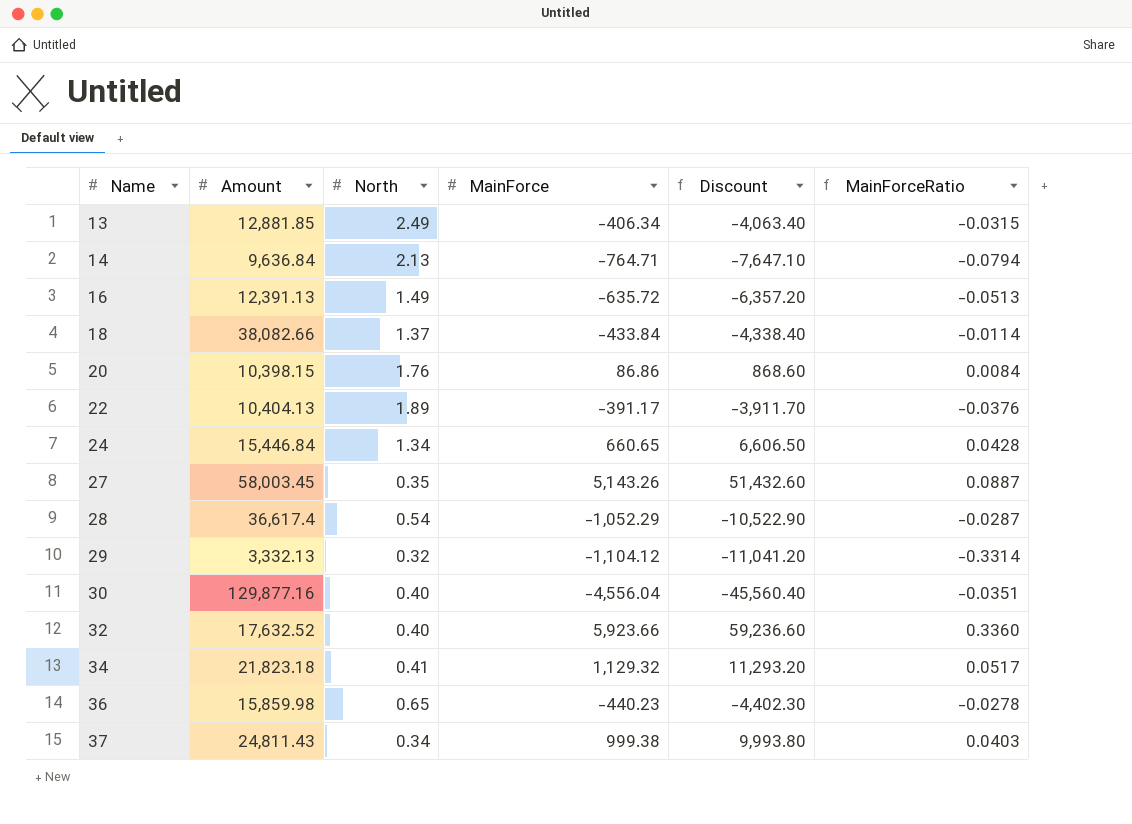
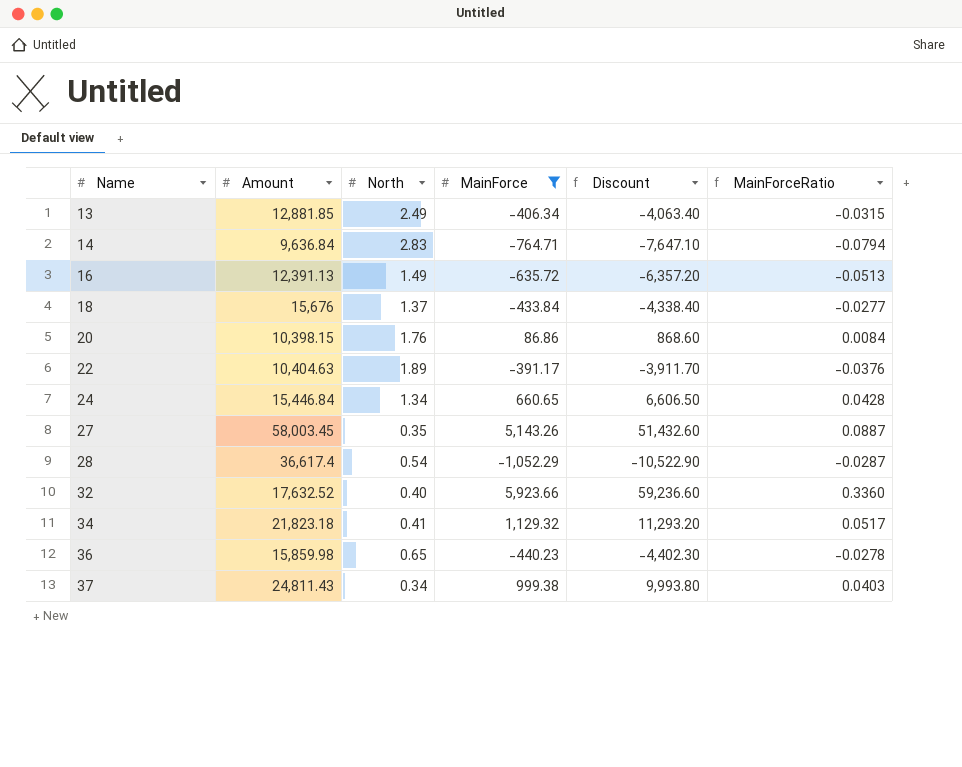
filter: none -> MainForce >= -1,052.29
14 | North: 2.13 -> 2.83
18 | Amount: 38,082.66 -> 15,676
18 | MainForceRatio: -0.0114 -> -0.0277
22 | Amount: 10,404.13 -> 10,404.63

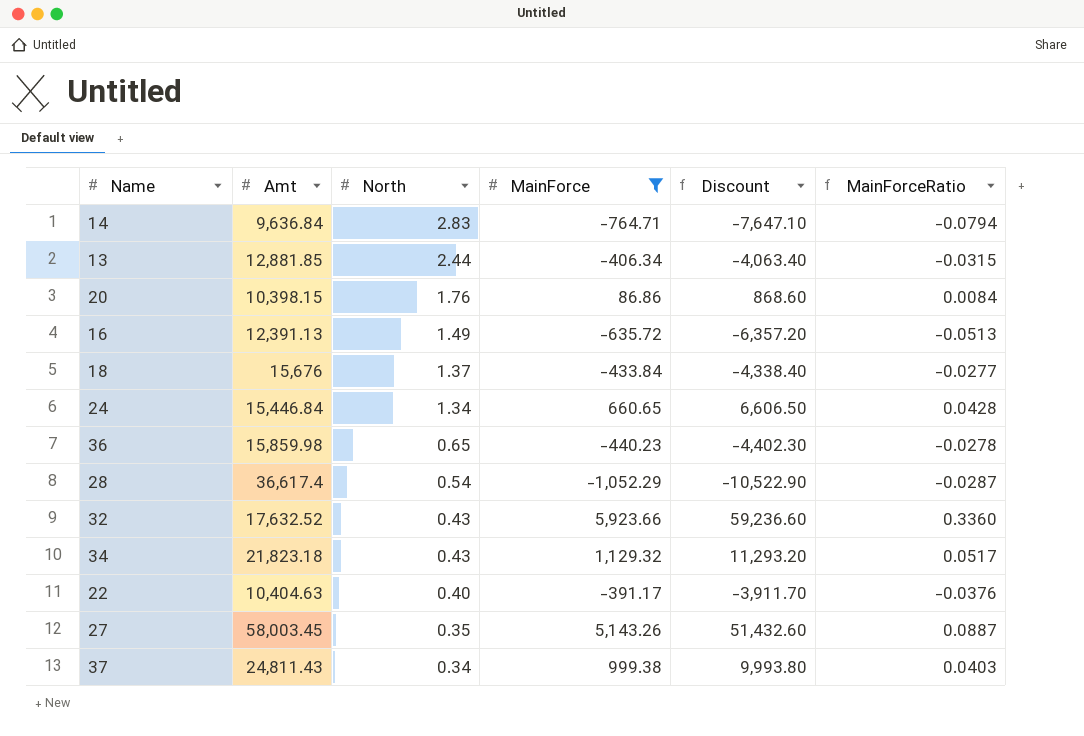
row order: Name ascending -> North descending
column name: Amount -> Amt
13 | North: 2.49 -> 2.44
32 | North: 0.40 -> 0.43
34 | North: 0.41 -> 0.43
22 | North: 1.89 -> 0.40

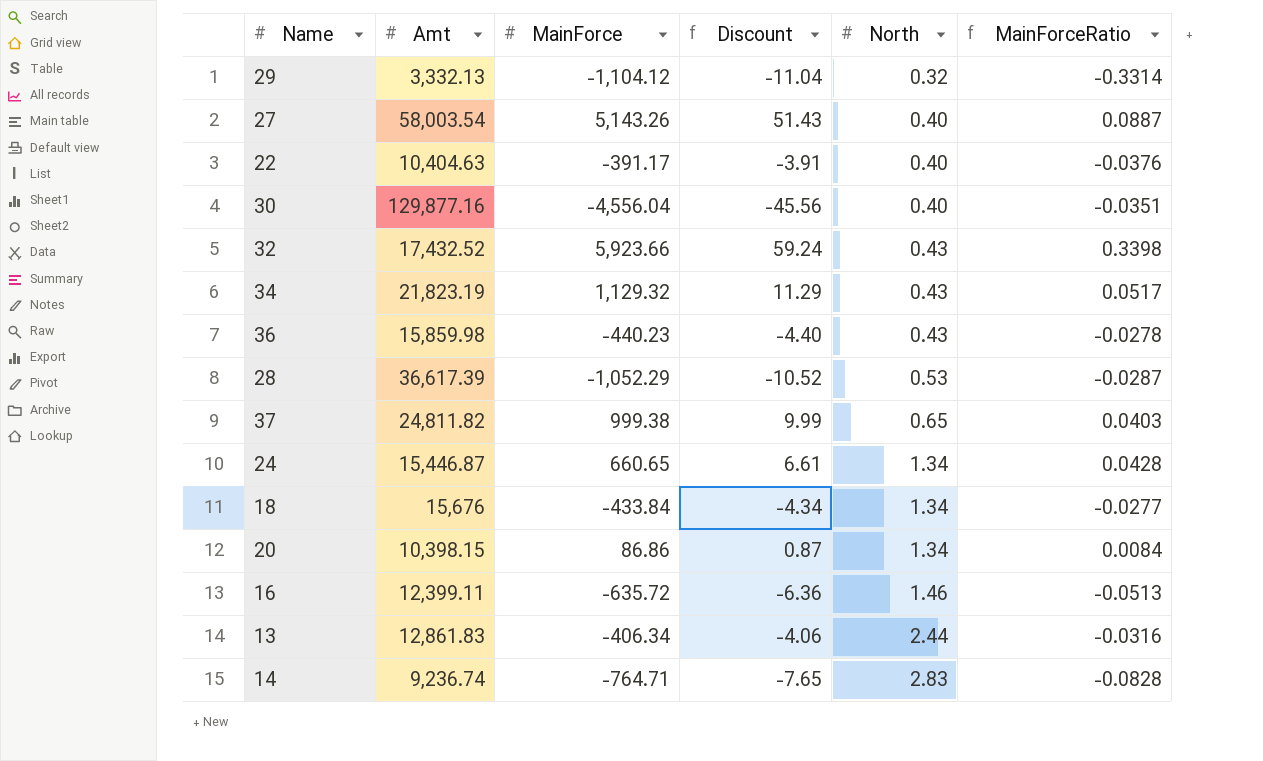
filter: MainForce >= -1,052.29 -> none
row order: North descending -> North ascending
column Discount | formula: [MainForce] * 10 -> [MainForce] * 0.01
column North | position: 3 -> 5
27 | Amt: 58,003.45 -> 58,003.54
27 | North: 0.35 -> 0.40
32 | Amt: 17,632.52 -> 17,432.52
32 | MainForceRatio: 0.3360 -> 0.3398
34 | Amt: 21,823.18 -> 21,823.19
36 | North: 0.65 -> 0.43
28 | Amt: 36,617.4 -> 36,617.39
28 | North: 0.54 -> 0.53
37 | Amt: 24,811.43 -> 24,811.82
37 | North: 0.34 -> 0.65
24 | Amt: 15,446.84 -> 15,446.87
18 | North: 1.37 -> 1.34
20 | North: 1.76 -> 1.34
16 | Amt: 12,391.13 -> 12,399.11
16 | North: 1.49 -> 1.46
13 | Amt: 12,881.85 -> 12,861.83
13 | MainForceRatio: -0.0315 -> -0.0316
14 | Amt: 9,636.84 -> 9,236.74
14 | MainForceRatio: -0.0794 -> -0.0828

